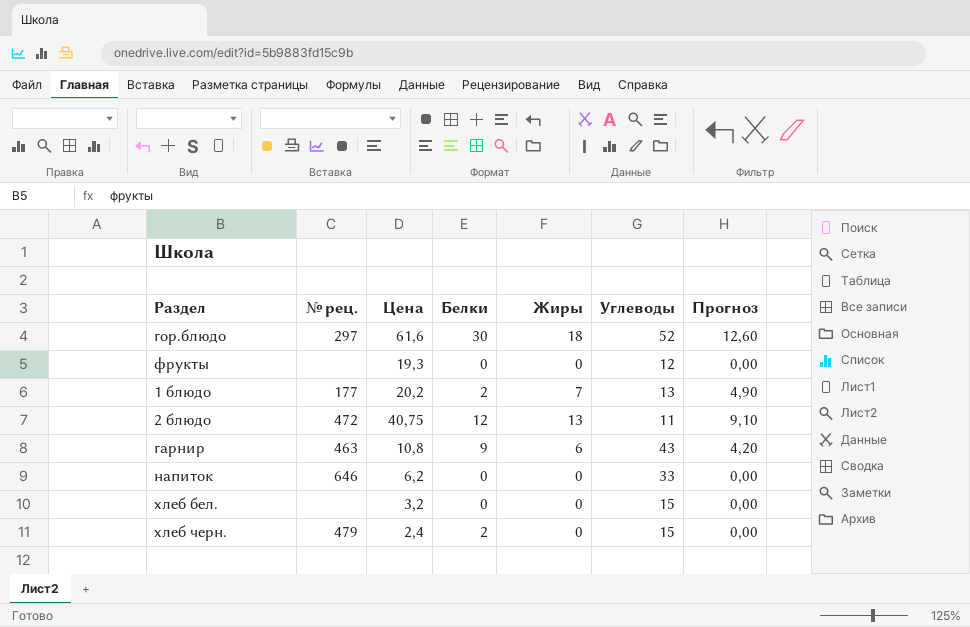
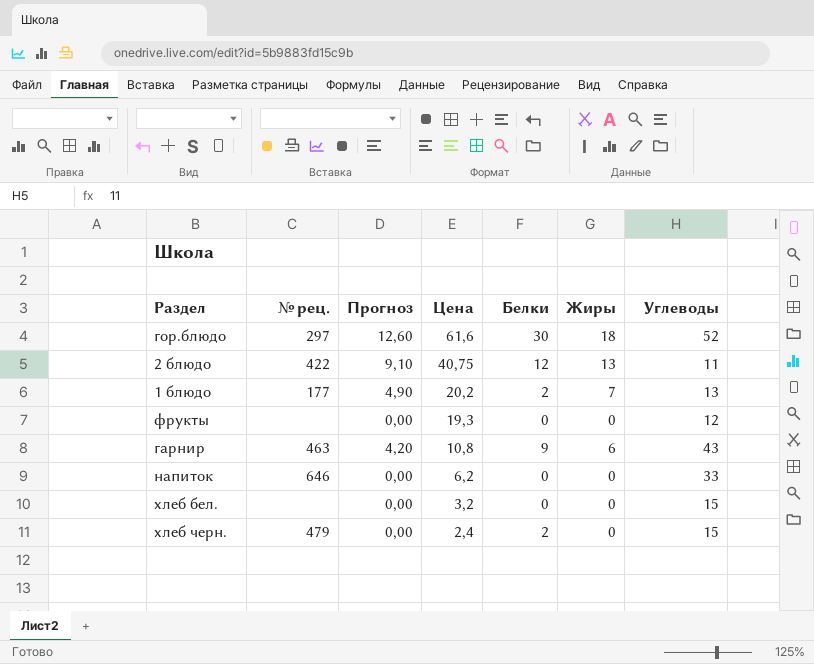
row order: none -> Цена descending
column Прогноз | position: 7 -> 3
2 блюдо | № рец.: 472 -> 422

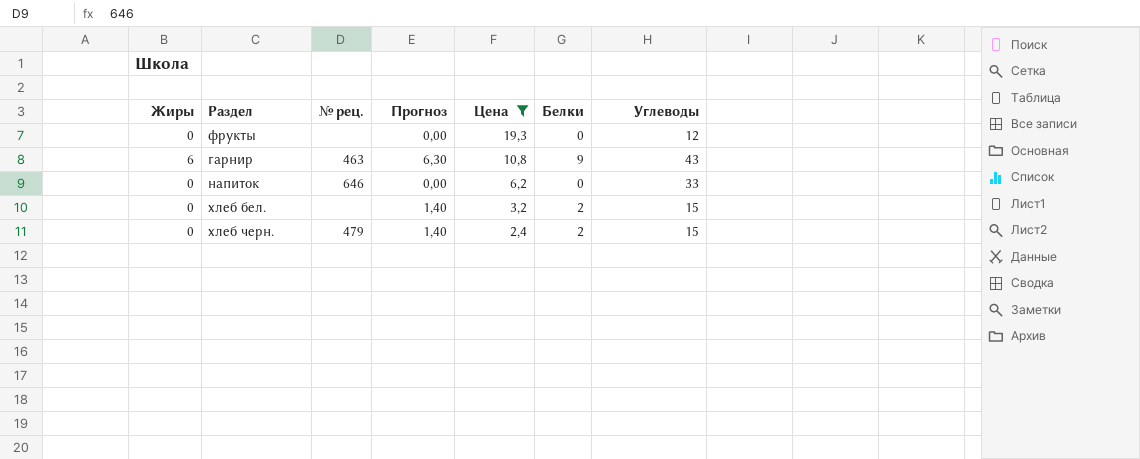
filter: none -> Цена <= 19,3
column Жиры | position: 6 -> 1
column Прогноз | formula: [Жиры] * 0,7 -> [Белки] * 0,7
хлеб бел. | Белки: 0 -> 2

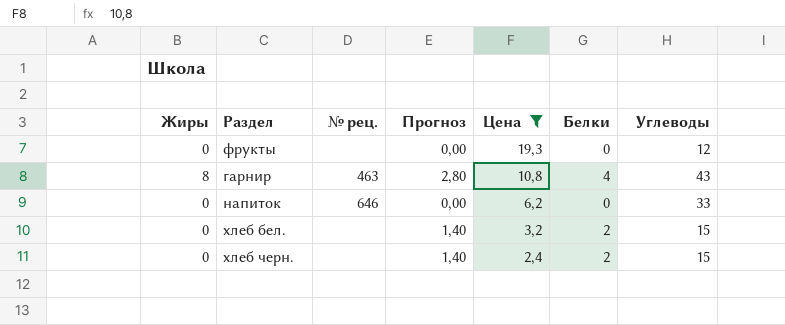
гарнир | Жиры: 6 -> 8
гарнир | Прогноз: 6,30 -> 2,80
гарнир | Белки: 9 -> 4
хлеб черн. | № рец.: 479 -> none

